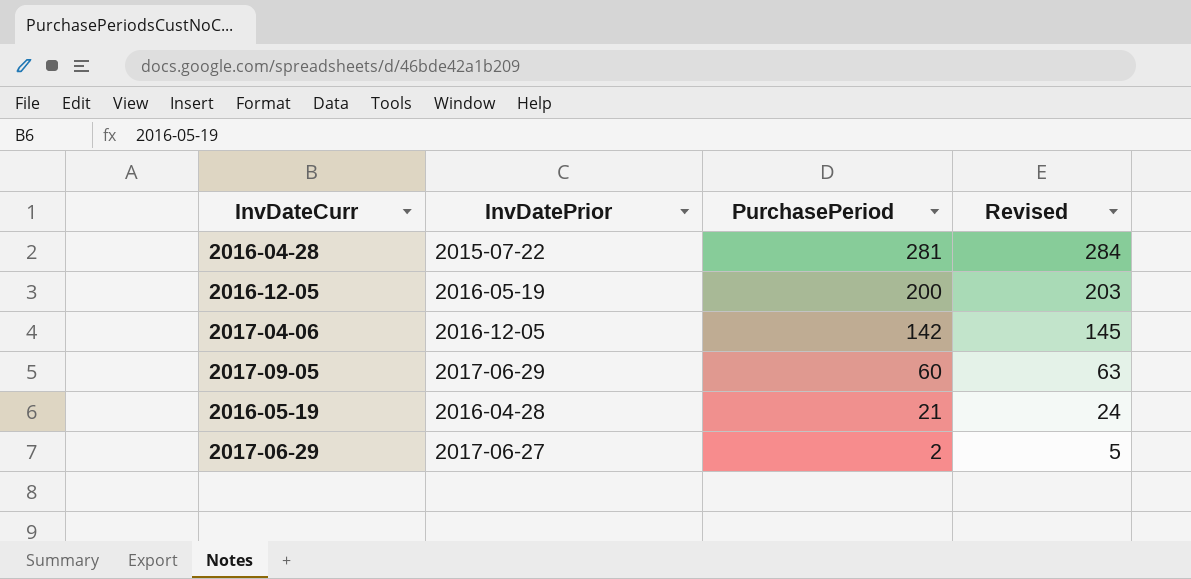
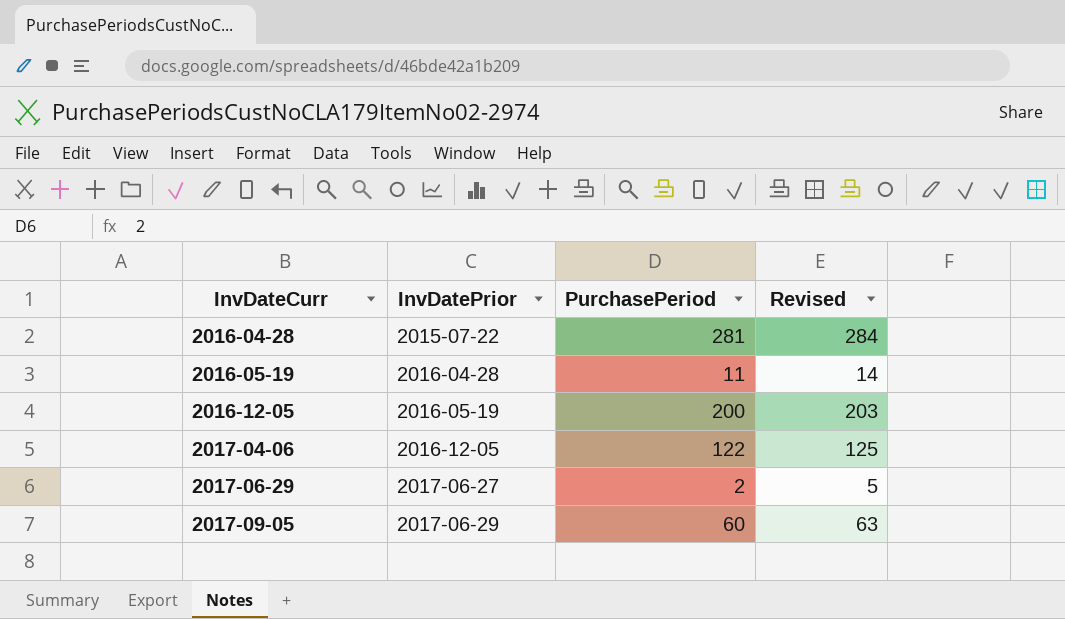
row order: PurchasePeriod descending -> InvDateCurr ascending
2016-05-19 | PurchasePeriod: 21 -> 11
2016-05-19 | Revised: 24 -> 14
2017-04-06 | PurchasePeriod: 142 -> 122
2017-04-06 | Revised: 145 -> 125

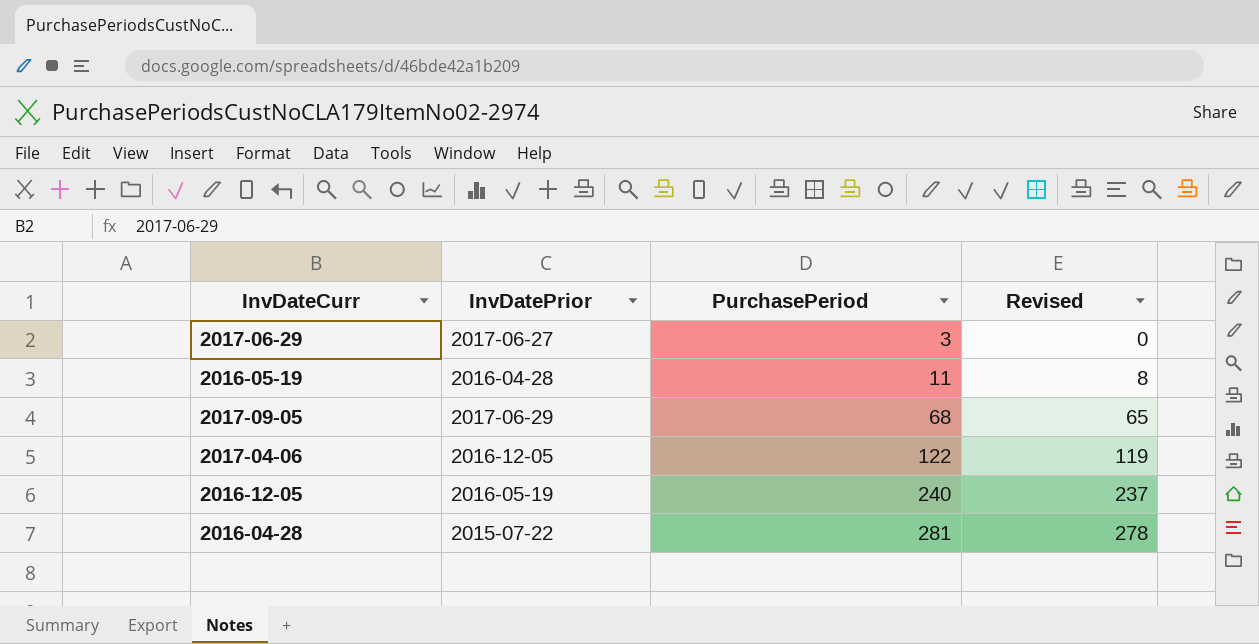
row order: InvDateCurr ascending -> PurchasePeriod ascending
column Revised | formula: [PurchasePeriod] + 3 -> [PurchasePeriod] - 3
2017-06-29 | PurchasePeriod: 2 -> 3
2017-09-05 | PurchasePeriod: 60 -> 68
2016-12-05 | PurchasePeriod: 200 -> 240

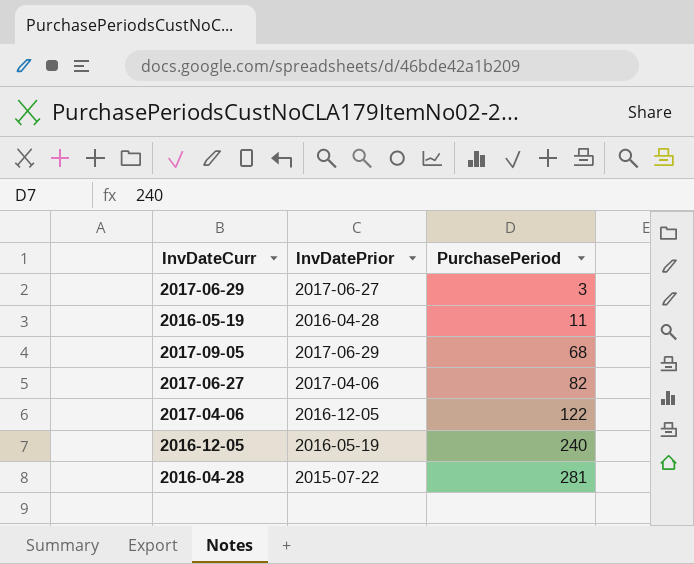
column Revised | formula: [PurchasePeriod] - 3 -> none
row 2017-06-27: none -> 2017-04-06 | 82

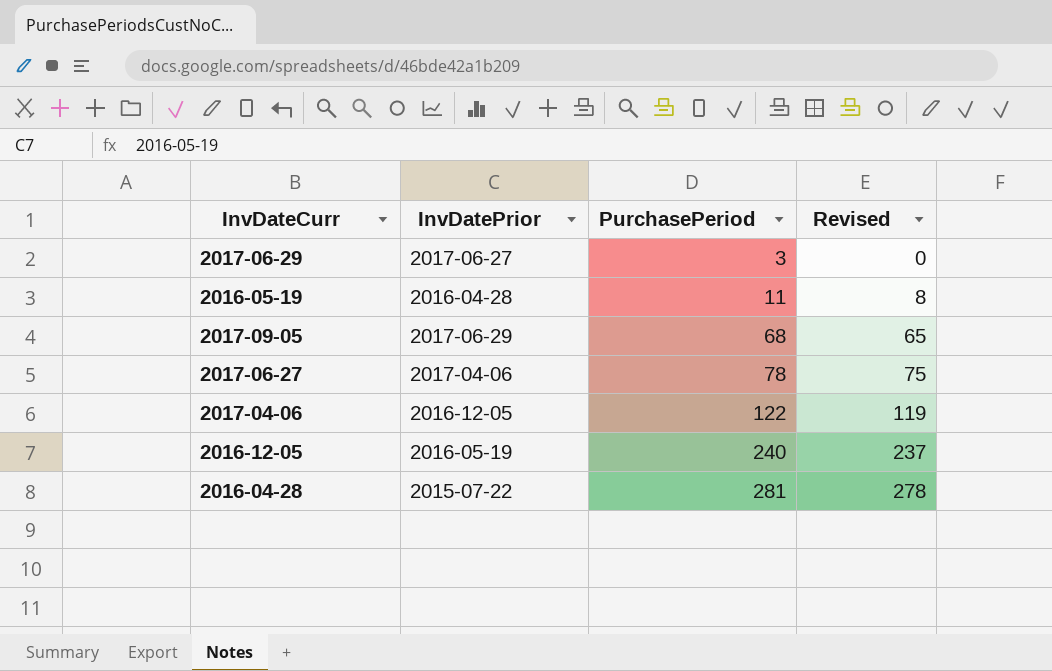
column Revised | formula: none -> [PurchasePeriod] - 3
2017-06-27 | PurchasePeriod: 82 -> 78

